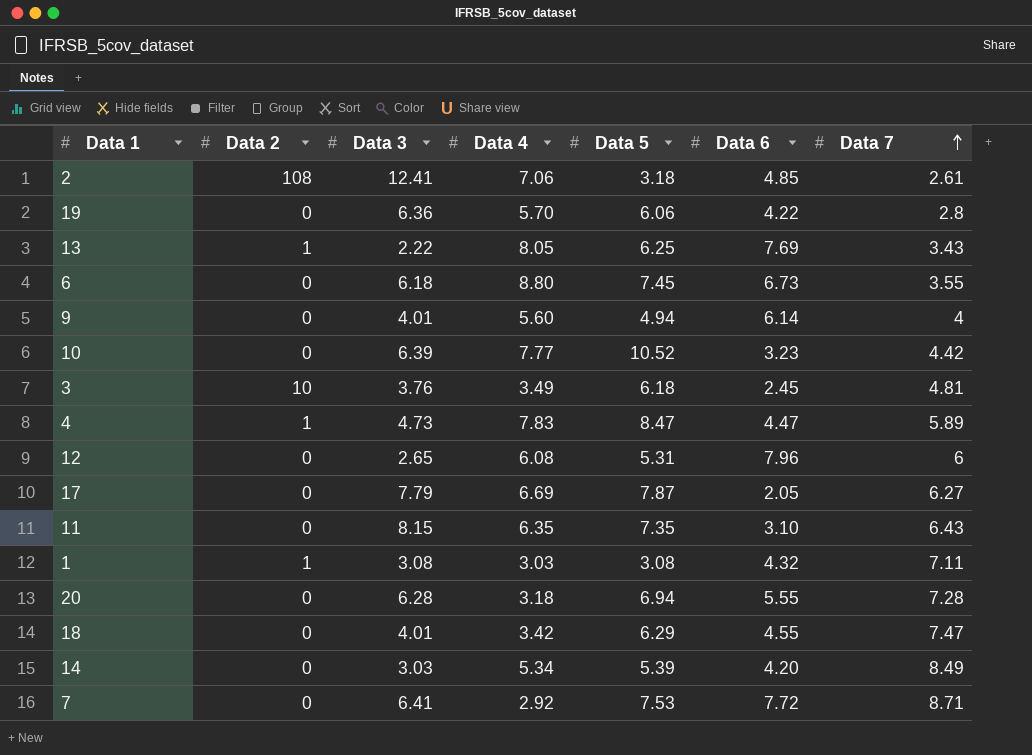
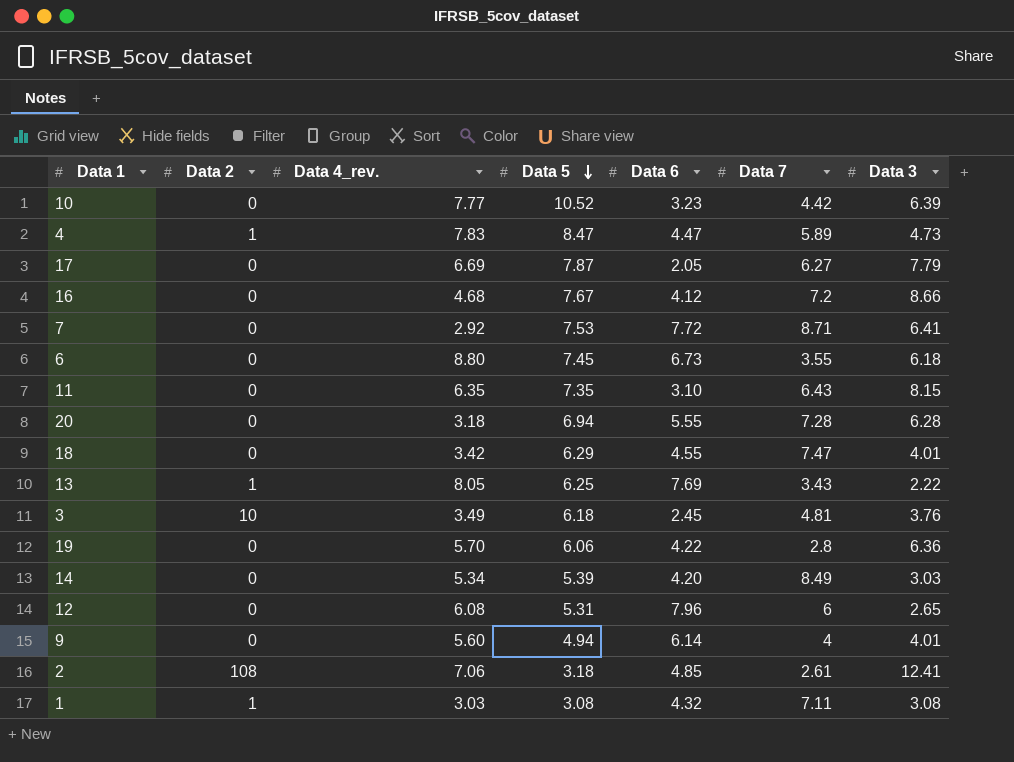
row order: Data 7 ascending -> Data 5 descending
column name: Data 4 -> Data 4_rev.
column Data 3 | position: 3 -> 7
row 16: none -> 0 | 4.68 | 7.67 | 4.12 | 7.2 | 8.66

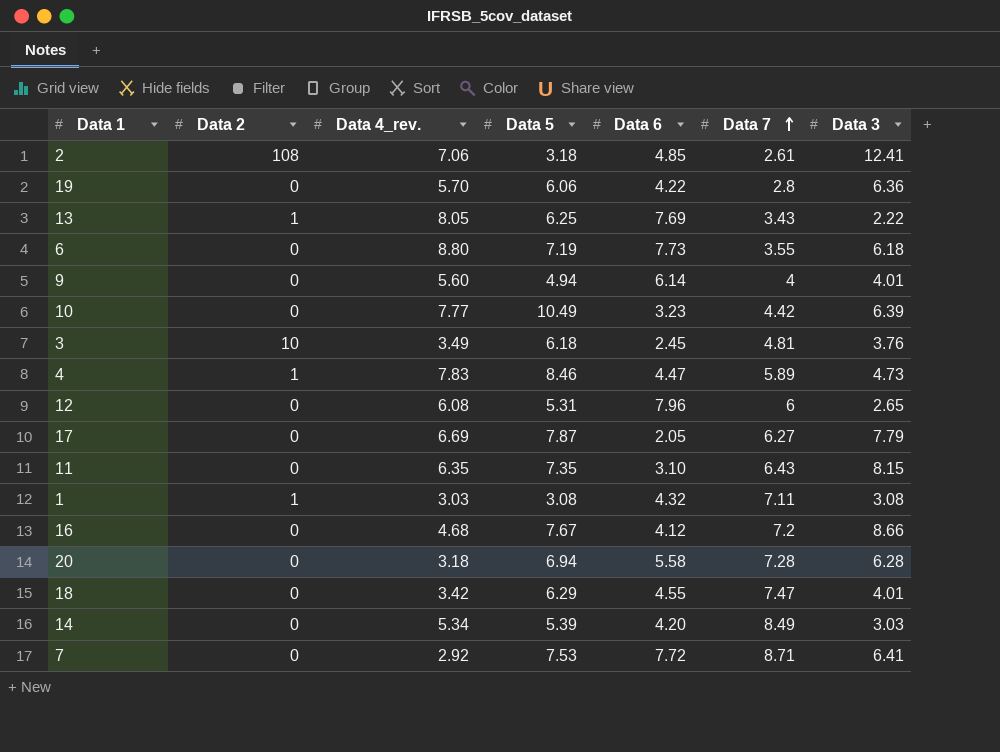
row order: Data 5 descending -> Data 7 ascending
6 | Data 5: 7.45 -> 7.19
6 | Data 6: 6.73 -> 7.73
10 | Data 5: 10.52 -> 10.49
4 | Data 5: 8.47 -> 8.46
20 | Data 6: 5.55 -> 5.58

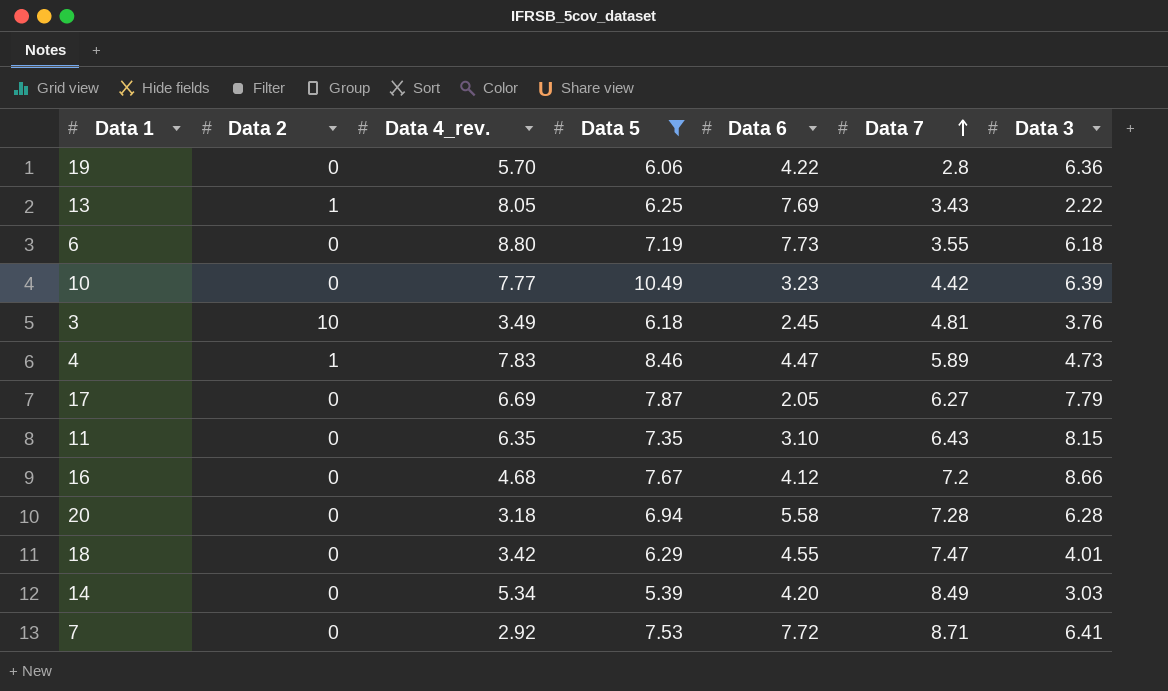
filter: none -> Data 5 >= 5.39

